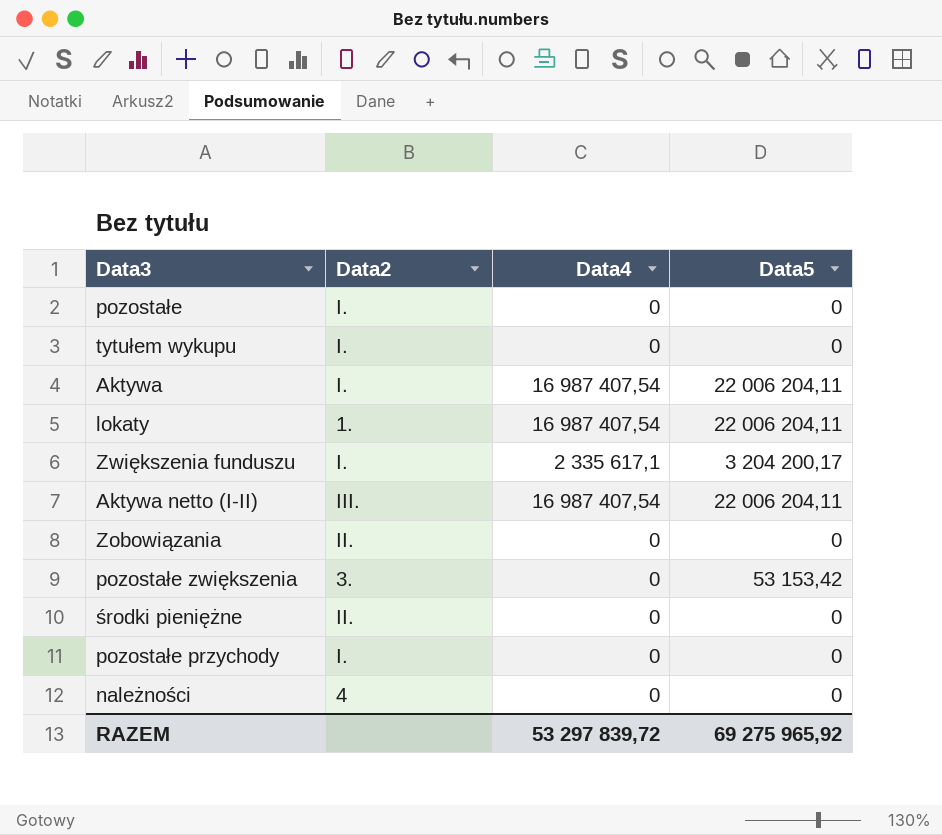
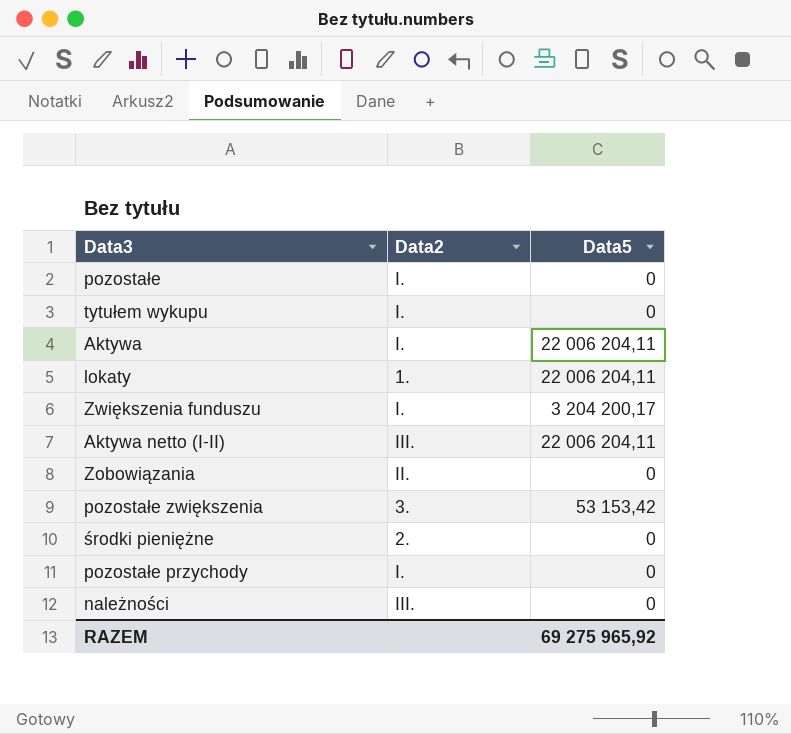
column Data4 | position: 3 -> none
środki pieniężne | Data2: II. -> 2.
należności | Data2: 4 -> III.

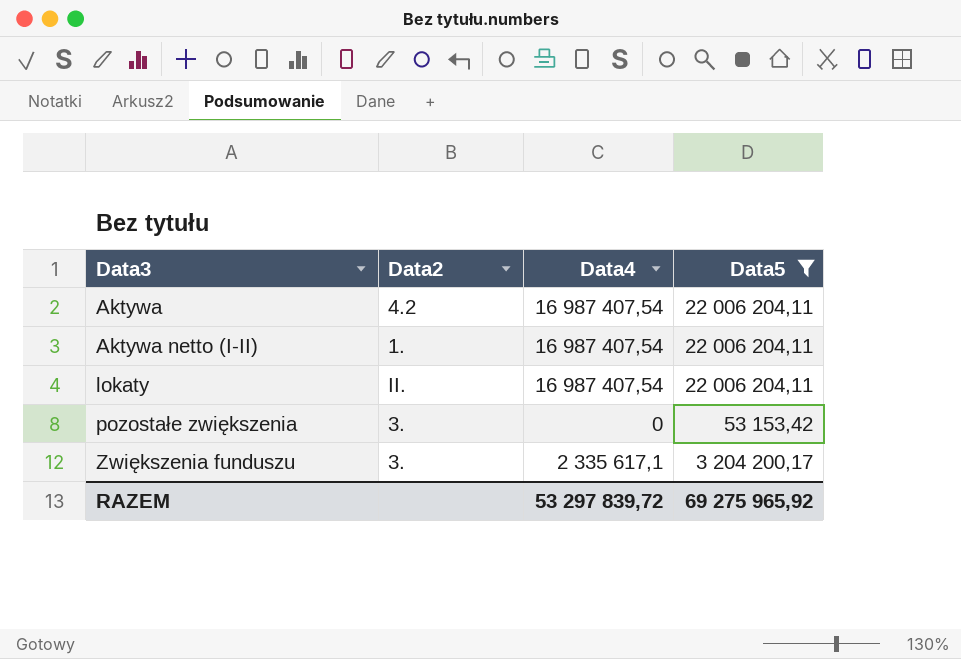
filter: none -> Data5 != 0
row order: none -> Data3 ascending
column Data4 | position: none -> 3
Aktywa | Data2: I. -> 4.2
Aktywa netto (I-II) | Data2: III. -> 1.
lokaty | Data2: 1. -> II.
Zwiększenia funduszu | Data2: I. -> 3.

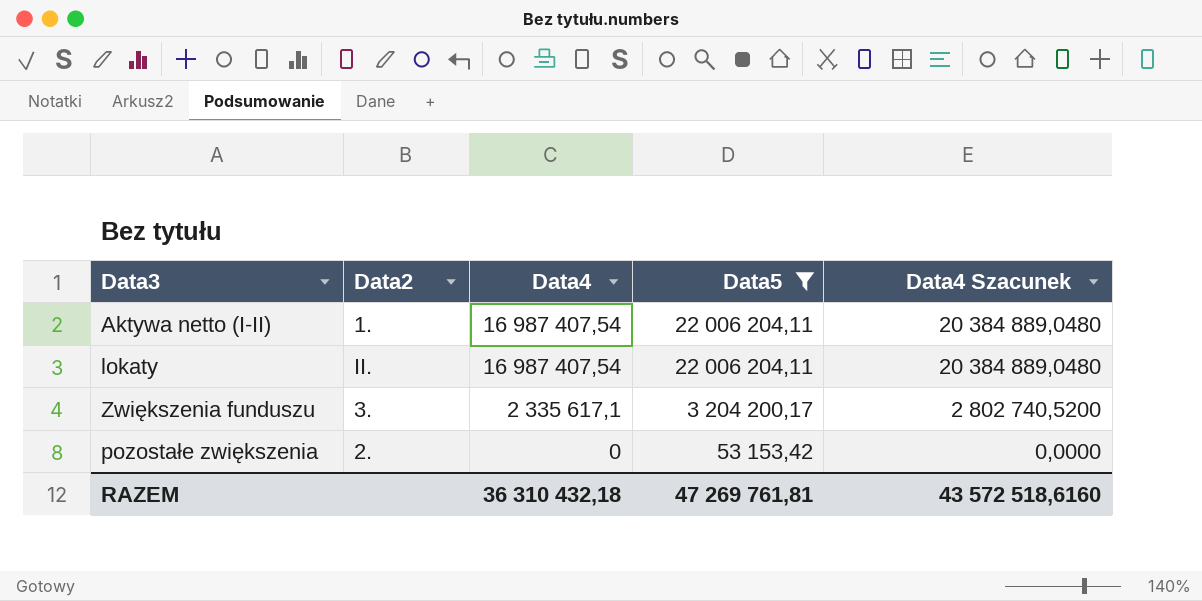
row order: Data3 ascending -> Data4 descending
column Data4 Szacunek | formula: none -> [Data4] * 1,2
row Aktywa: 4.2 | 16 987 407,54 | 22 006 204,11 -> none
pozostałe zwiększenia | Data2: 3. -> 2.
RAZEM | Data4: 53 297 839,72 -> 36 310 432,18
RAZEM | Data5: 69 275 965,92 -> 47 269 761,81

